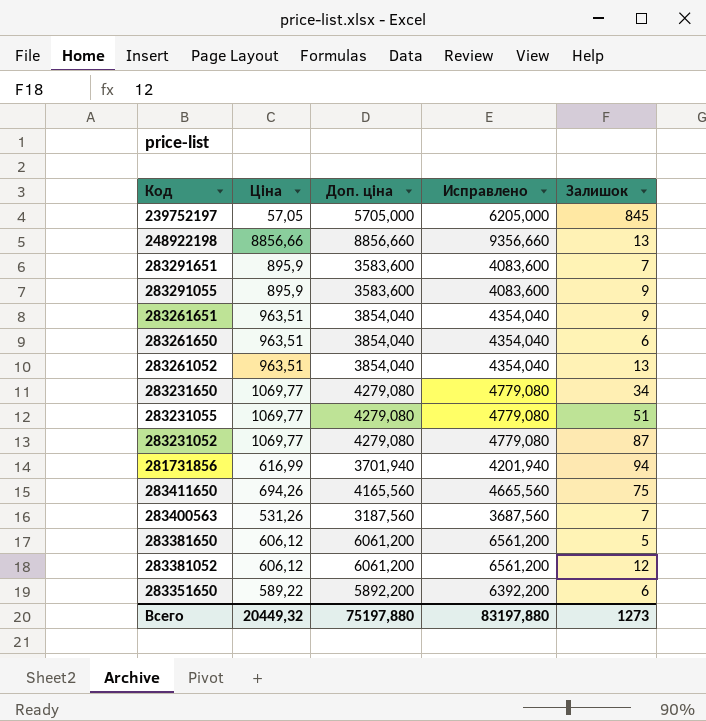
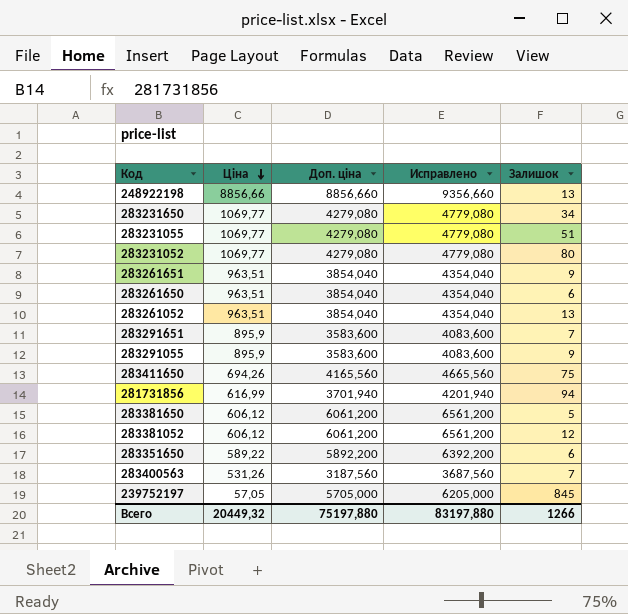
row order: none -> Ціна descending
283231052 | Залишок: 87 -> 80
Всего | Залишок: 1273 -> 1266

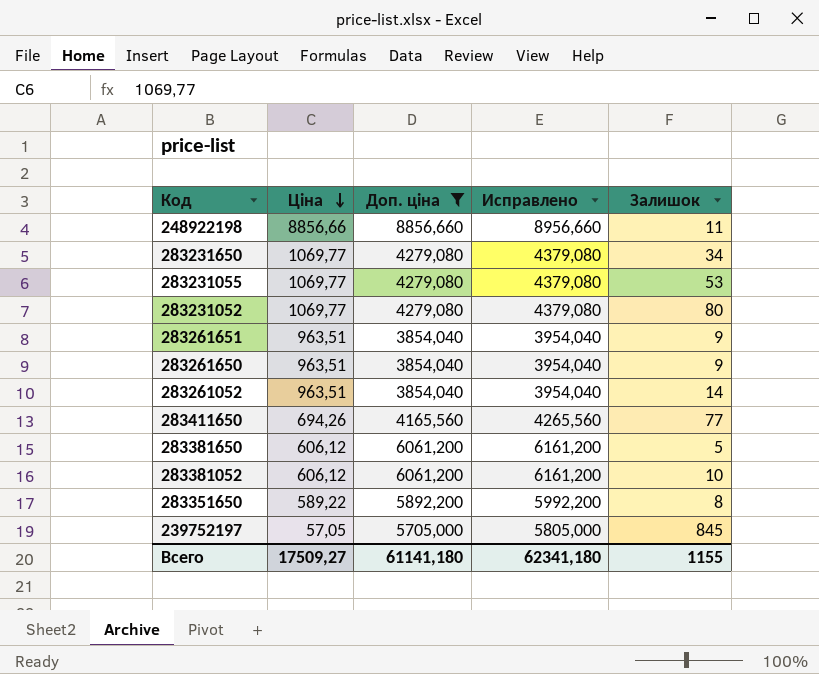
filter: none -> Доп. ціна >= 3854,040
column Исправлено | formula: [Доп. ціна] + 500 -> [Доп. ціна] + 100
248922198 | Залишок: 13 -> 11
283231055 | Залишок: 51 -> 53
283261650 | Залишок: 6 -> 9
283261052 | Залишок: 13 -> 14
283411650 | Залишок: 75 -> 77
283381052 | Залишок: 12 -> 10
283351650 | Залишок: 6 -> 8
Всего | Ціна: 20449,32 -> 17509,27
Всего | Доп. ціна: 75197,880 -> 61141,180
Всего | Исправлено: 83197,880 -> 62341,180
Всего | Залишок: 1266 -> 1155

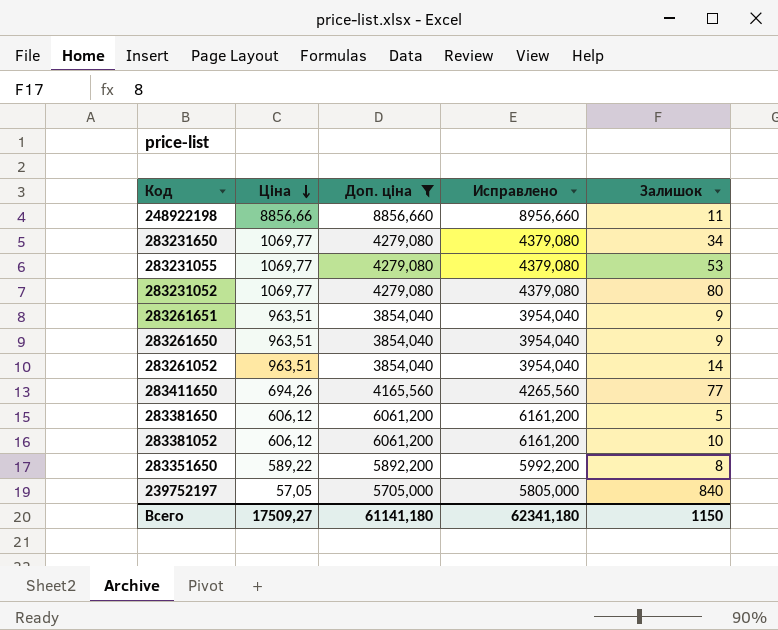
239752197 | Залишок: 845 -> 840
Всего | Залишок: 1155 -> 1150

